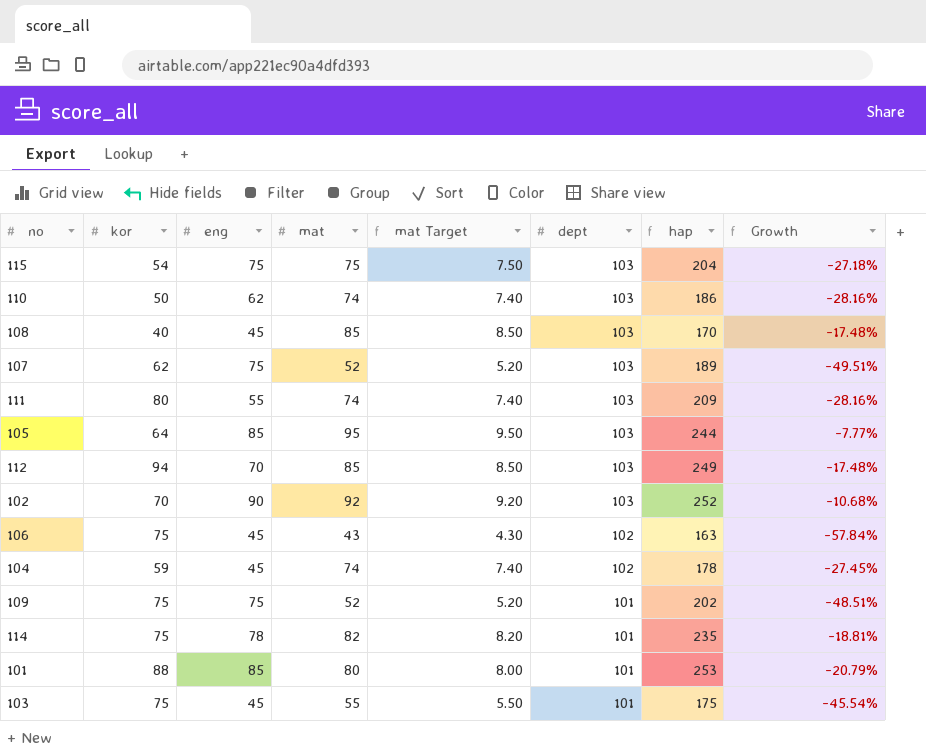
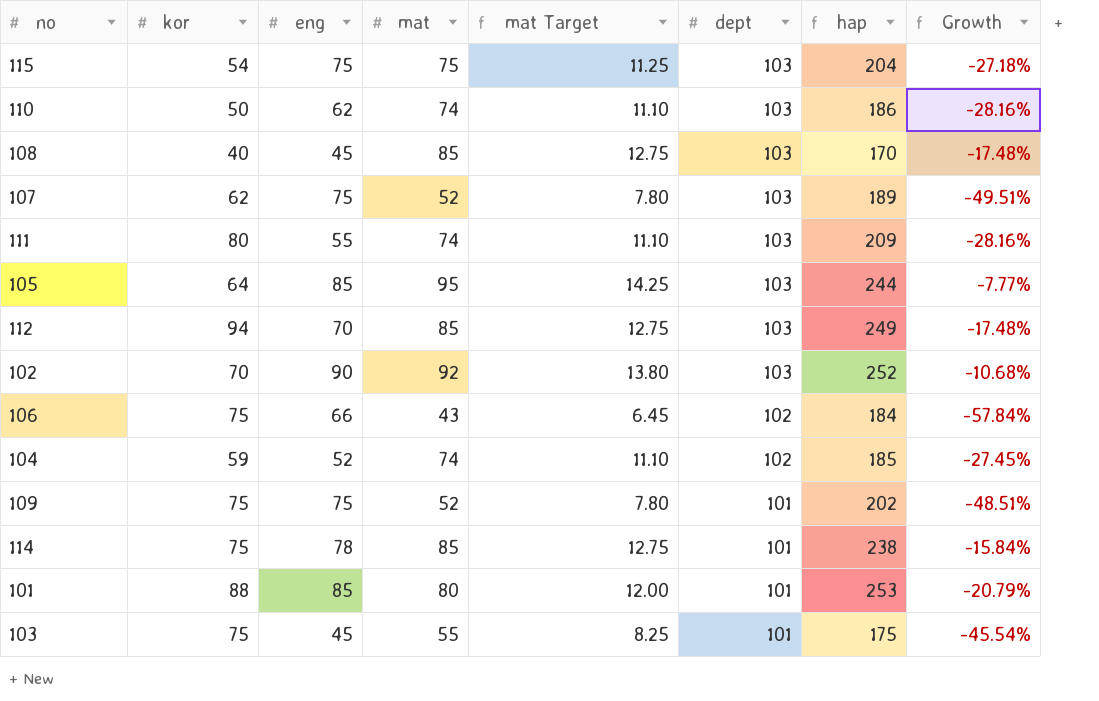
column mat Target | formula: [mat] * 0.1 -> [mat] * 0.15
106 | eng: 45 -> 66
106 | hap: 163 -> 184
104 | eng: 45 -> 52
104 | hap: 178 -> 185
114 | mat: 82 -> 85
114 | hap: 235 -> 238
114 | Growth: -18.81% -> -15.84%

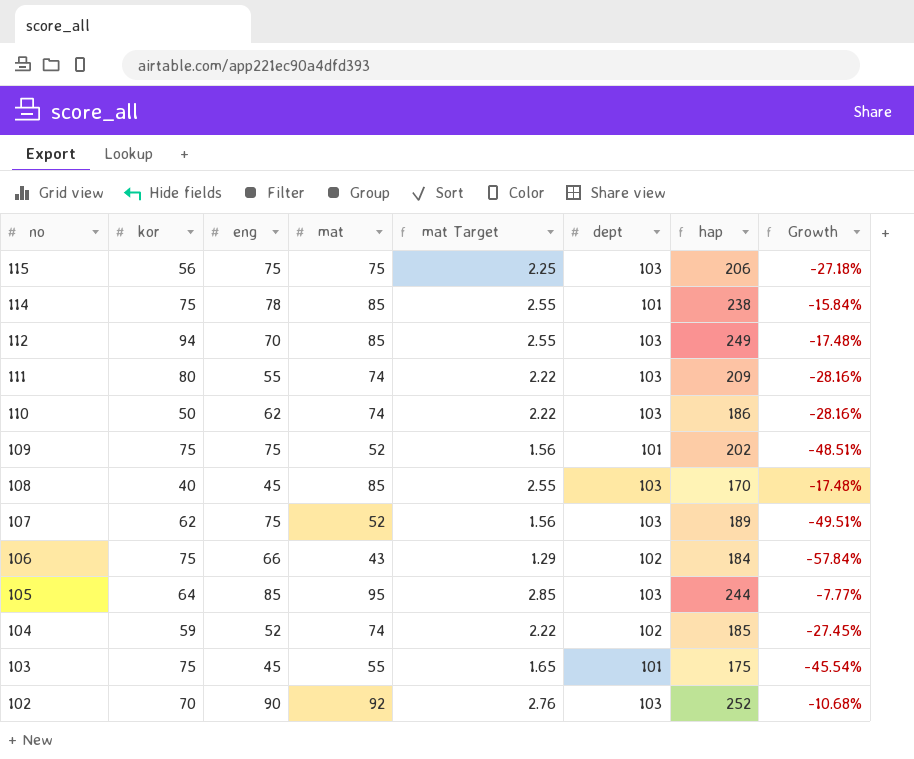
row order: dept descending -> no descending
column mat Target | formula: [mat] * 0.15 -> [mat] * 0.03
row 101: 88 | 85 | 80 | 12.00 | 101 | 253 | -20.79% -> none
115 | kor: 54 -> 56
115 | hap: 204 -> 206

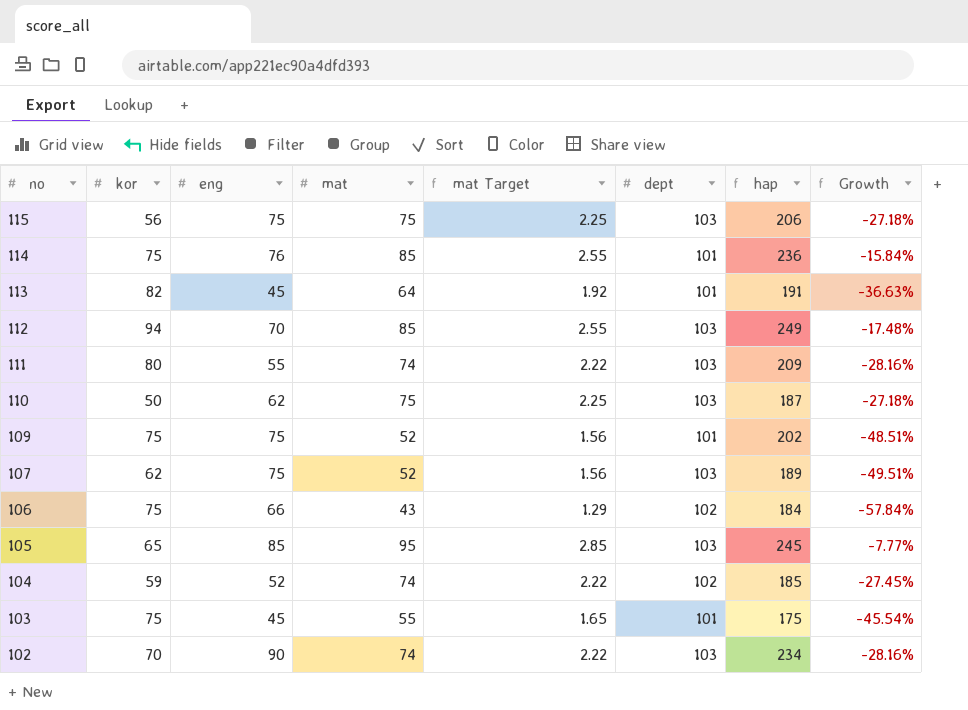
row 108: 40 | 45 | 85 | 2.55 | 103 | 170 | -17.48% -> none
114 | eng: 78 -> 76
114 | hap: 238 -> 236
row 113: none -> 82 | 45 | 64 | 1.92 | 101 | 191 | -36.63%
110 | mat: 74 -> 75
110 | mat Target: 2.22 -> 2.25
110 | hap: 186 -> 187
110 | Growth: -28.16% -> -27.18%
105 | kor: 64 -> 65
105 | hap: 244 -> 245
102 | mat: 92 -> 74
102 | mat Target: 2.76 -> 2.22
102 | hap: 252 -> 234
102 | Growth: -10.68% -> -28.16%

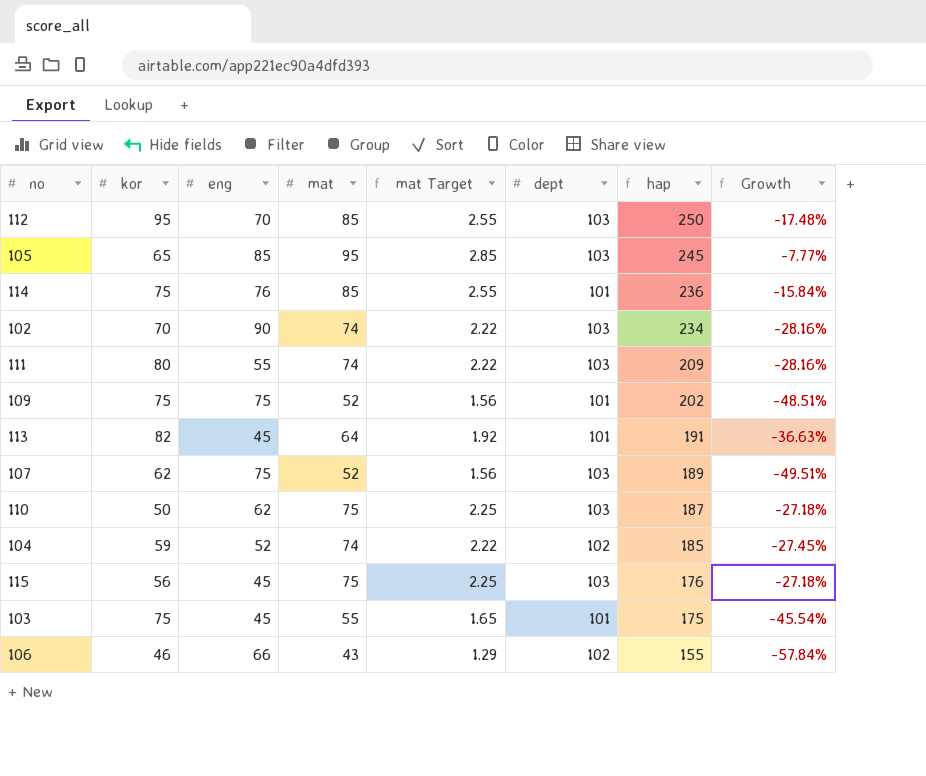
row order: no descending -> hap descending
112 | kor: 94 -> 95
112 | hap: 249 -> 250
115 | eng: 75 -> 45
115 | hap: 206 -> 176
106 | kor: 75 -> 46
106 | hap: 184 -> 155

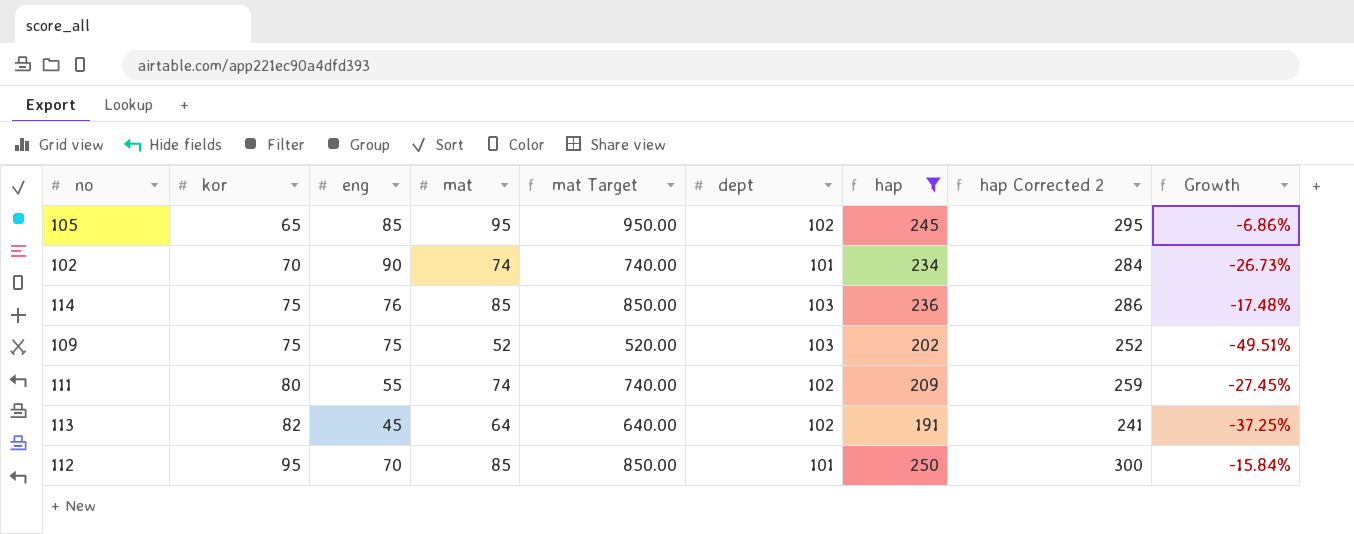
filter: none -> hap >= 191
row order: hap descending -> kor ascending
column mat Target | formula: [mat] * 0.03 -> [mat] * 10
column hap Corrected 2 | formula: none -> [hap] + 50
105 | dept: 103 -> 102
105 | Growth: -7.77% -> -6.86%
102 | dept: 103 -> 101
102 | Growth: -28.16% -> -26.73%
114 | dept: 101 -> 103
114 | Growth: -15.84% -> -17.48%
109 | dept: 101 -> 103
109 | Growth: -48.51% -> -49.51%
111 | dept: 103 -> 102
111 | Growth: -28.16% -> -27.45%
113 | dept: 101 -> 102
113 | Growth: -36.63% -> -37.25%
112 | dept: 103 -> 101
112 | Growth: -17.48% -> -15.84%

